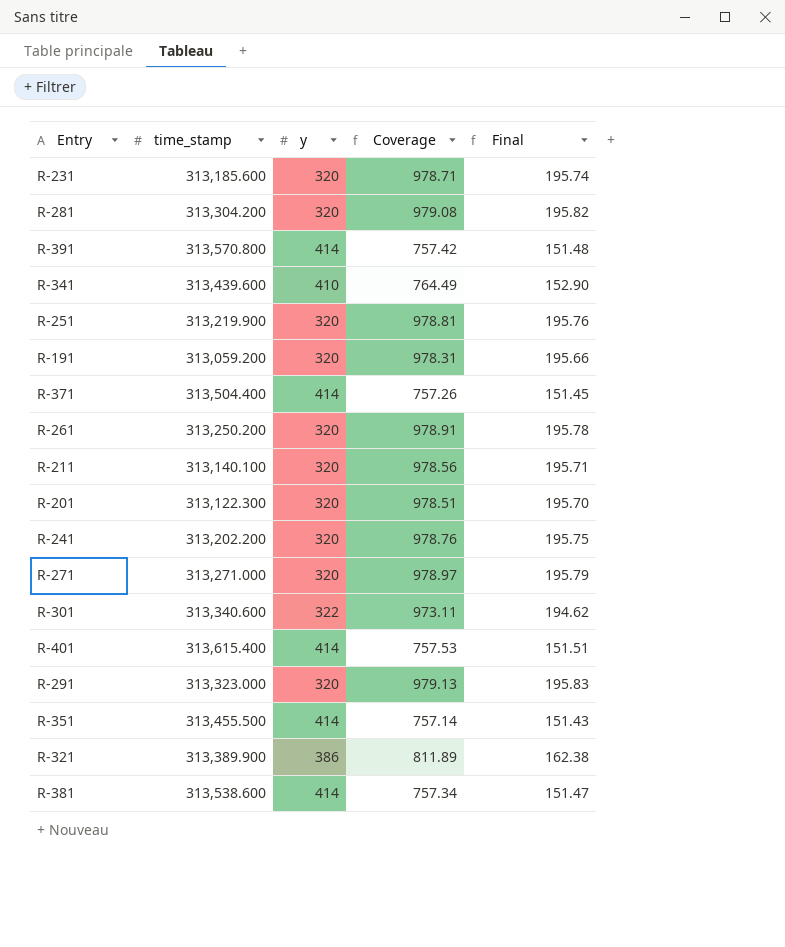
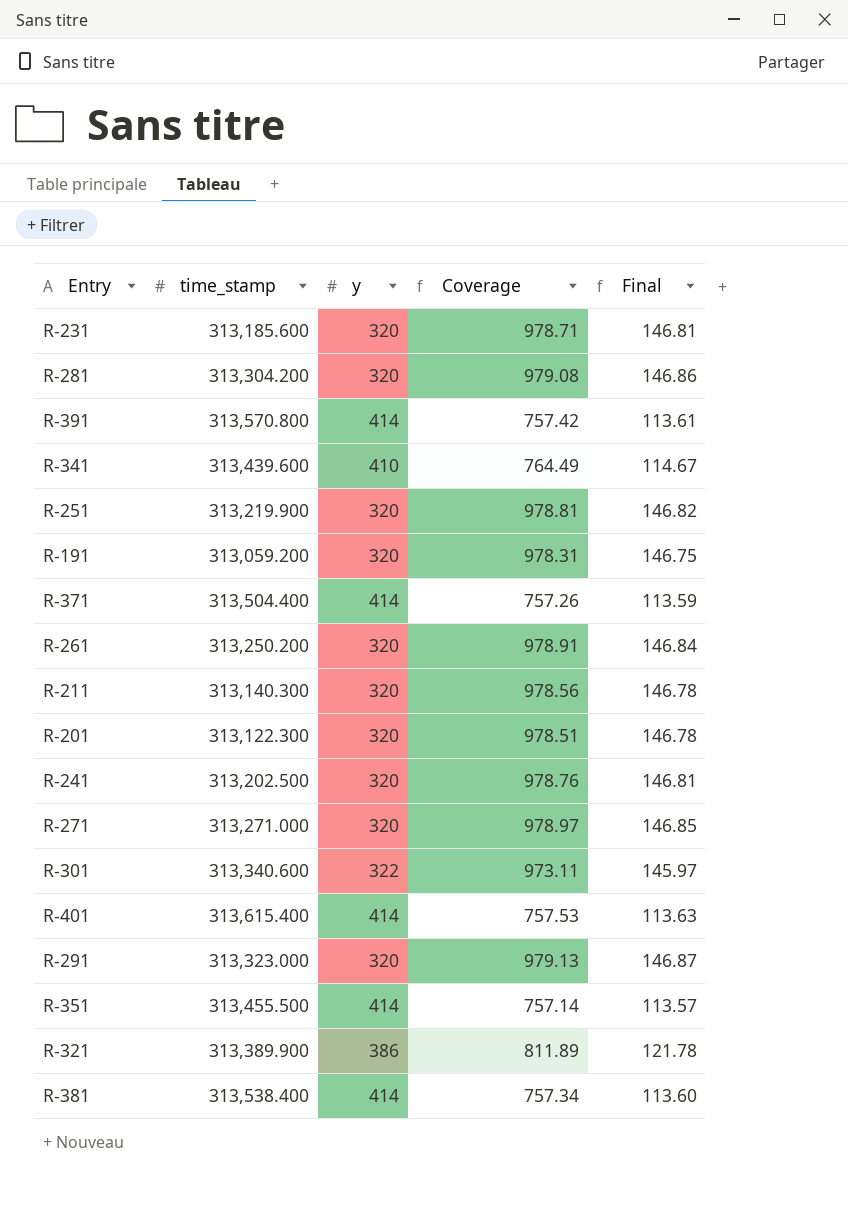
column Final | formula: [Coverage] * 0.2 -> [Coverage] * 0.15
R-211 | time_stamp: 313,140.100 -> 313,140.300
R-241 | time_stamp: 313,202.200 -> 313,202.500
R-381 | time_stamp: 313,538.600 -> 313,538.400

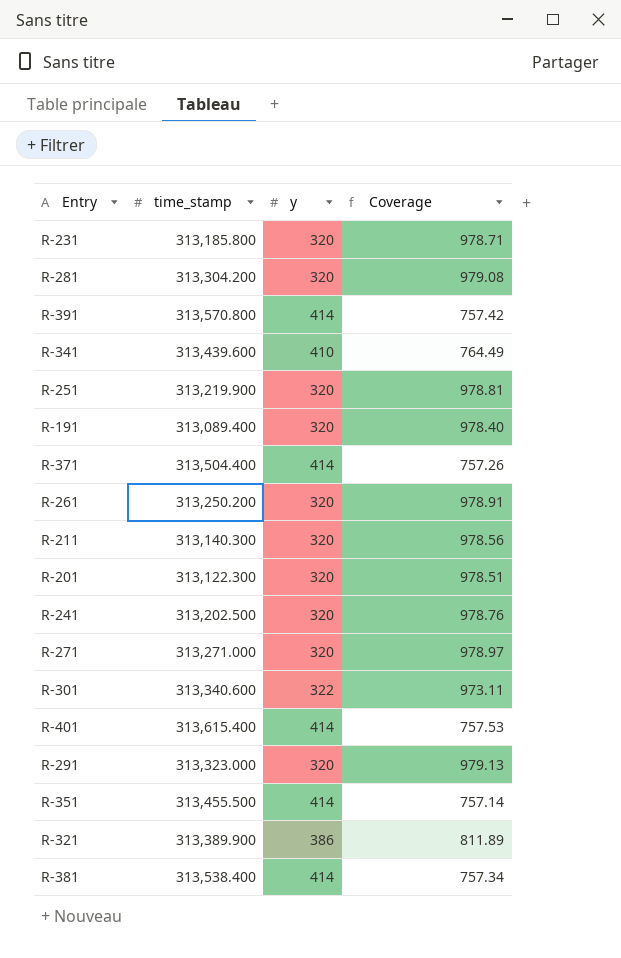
column Final | formula: [Coverage] * 0.15 -> none
R-231 | time_stamp: 313,185.600 -> 313,185.800
R-191 | time_stamp: 313,059.200 -> 313,089.400
R-191 | Coverage: 978.31 -> 978.40

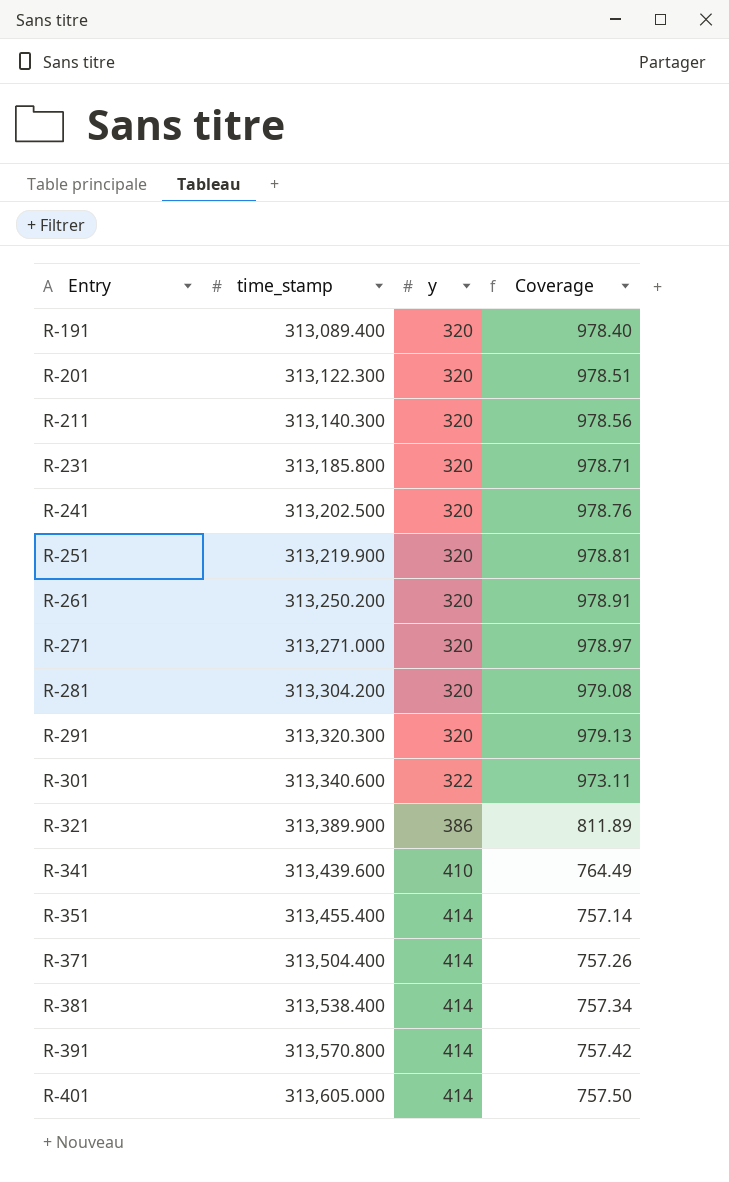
row order: none -> Entry ascending
R-291 | time_stamp: 313,323.000 -> 313,320.300
R-351 | time_stamp: 313,455.500 -> 313,455.400
R-401 | time_stamp: 313,615.400 -> 313,605.000
R-401 | Coverage: 757.53 -> 757.50

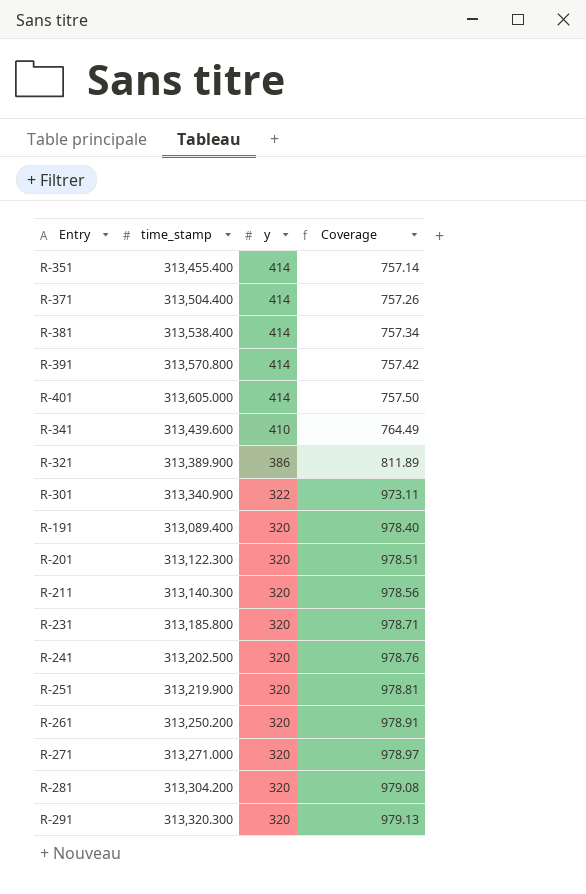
row order: Entry ascending -> y descending
R-301 | time_stamp: 313,340.600 -> 313,340.900

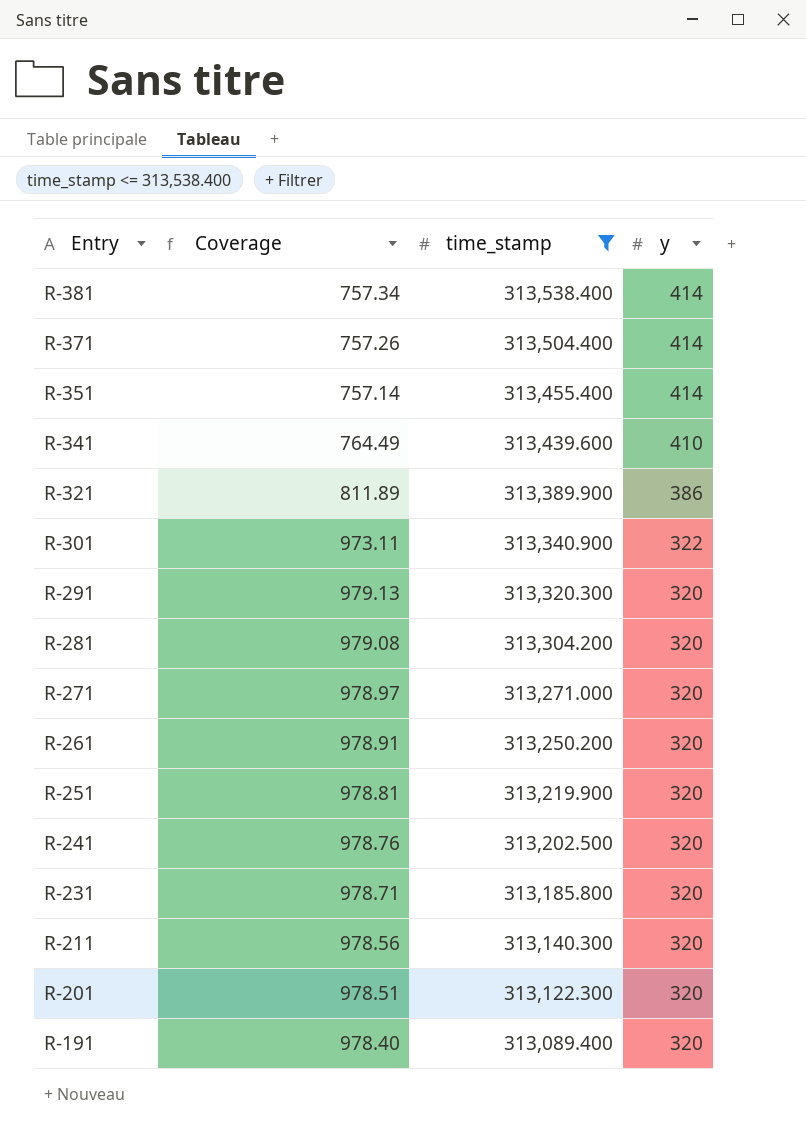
filter: none -> time_stamp <= 313,538.400
row order: y descending -> Entry descending
column Coverage | position: 4 -> 2

